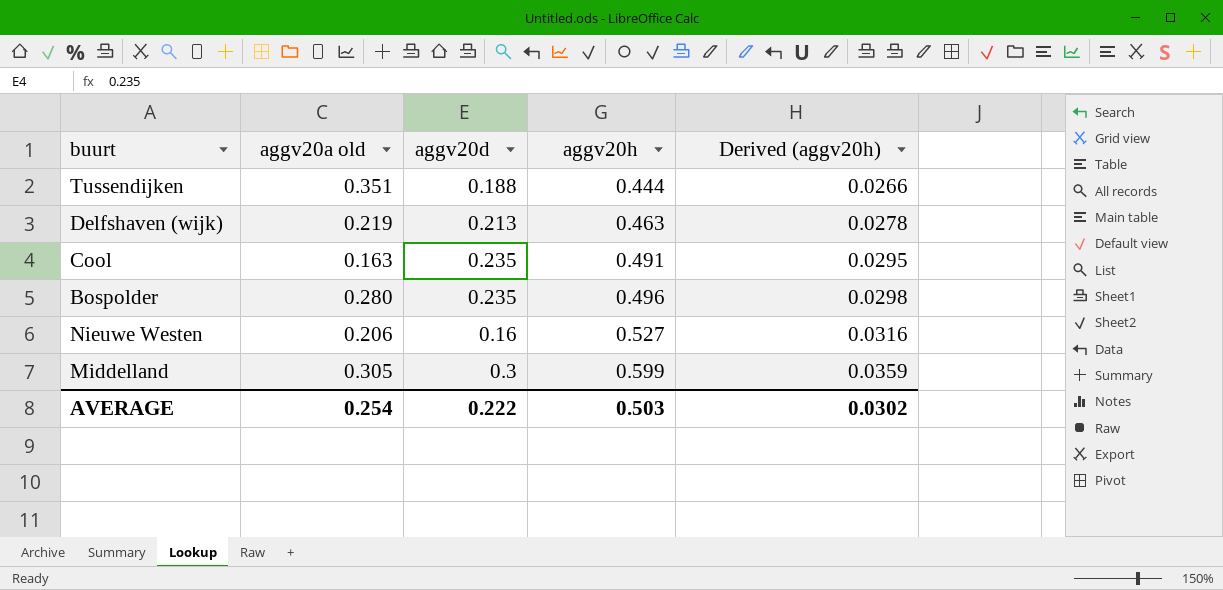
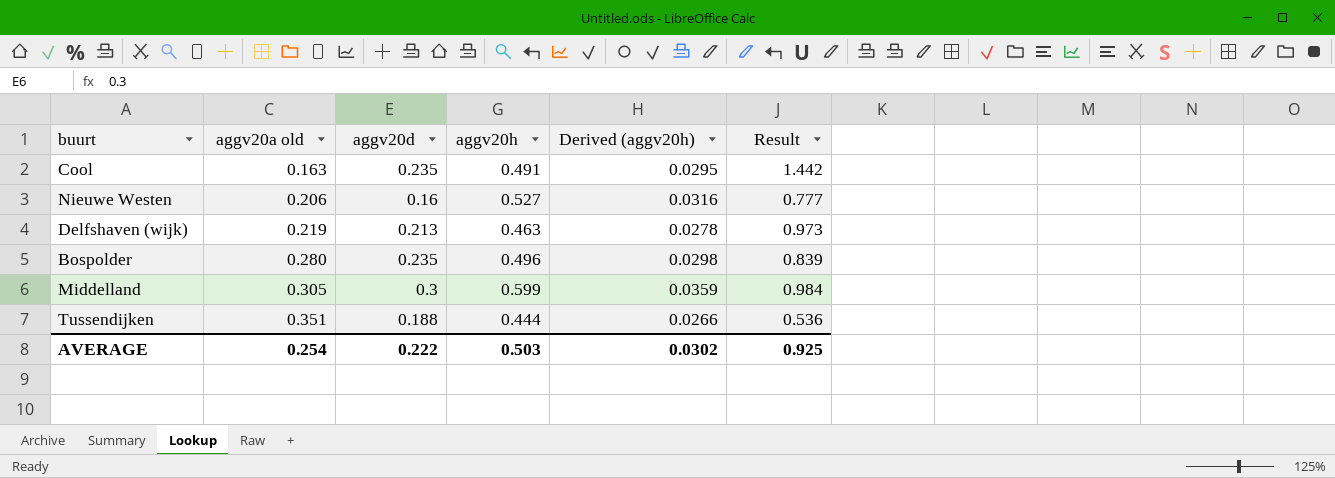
row order: aggv20h ascending -> aggv20a old ascending
column Result | formula: none -> [aggv20d] / [aggv20a old]

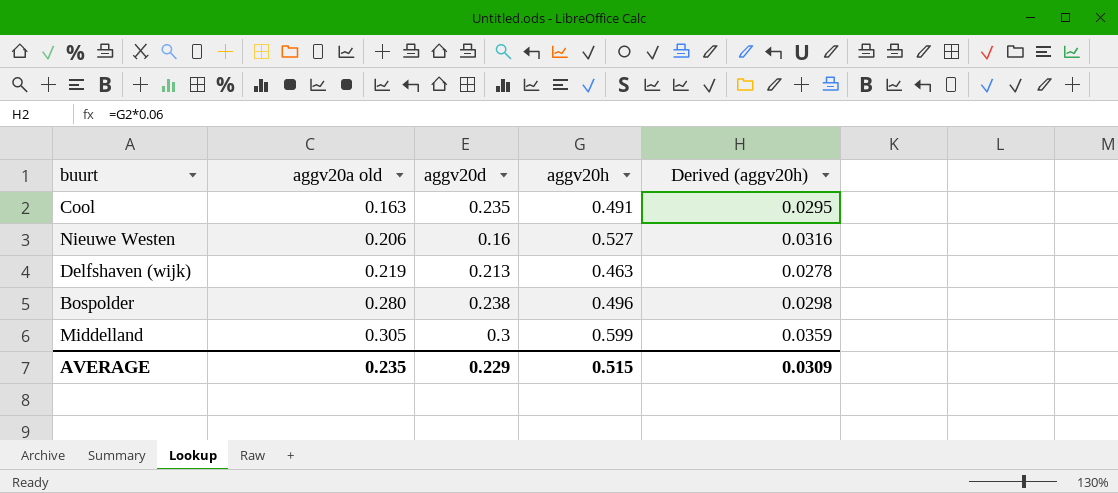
column Result | formula: [aggv20d] / [aggv20a old] -> none
row Tussendijken: 0.351 | 0.188 | 0.444 | 0.0266 | 0.536 -> none
Bospolder | aggv20d: 0.235 -> 0.238
AVERAGE | aggv20a old: 0.254 -> 0.235
AVERAGE | aggv20d: 0.222 -> 0.229
AVERAGE | aggv20h: 0.503 -> 0.515
AVERAGE | Derived (aggv20h): 0.0302 -> 0.0309

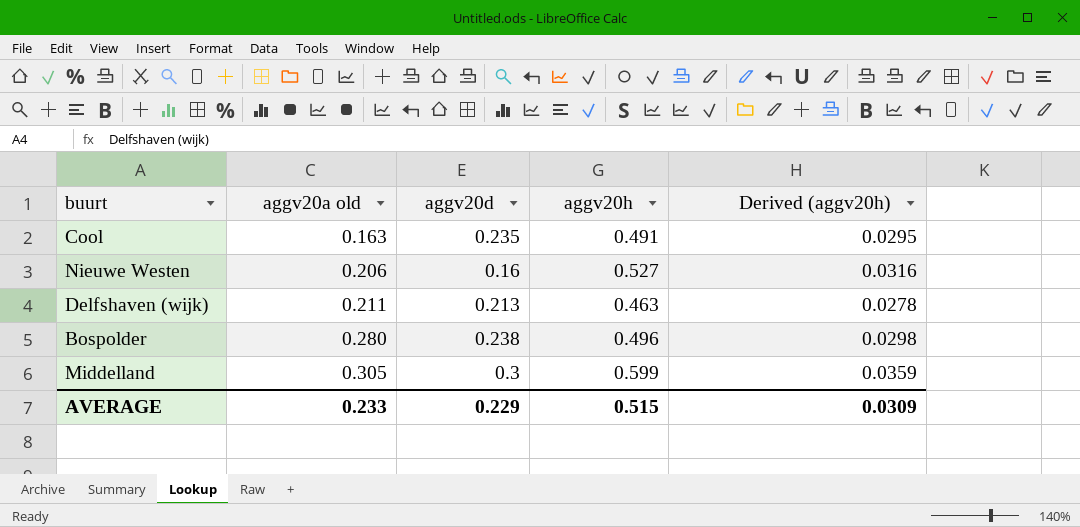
Delfshaven (wijk) | aggv20a old: 0.219 -> 0.211
AVERAGE | aggv20a old: 0.235 -> 0.233

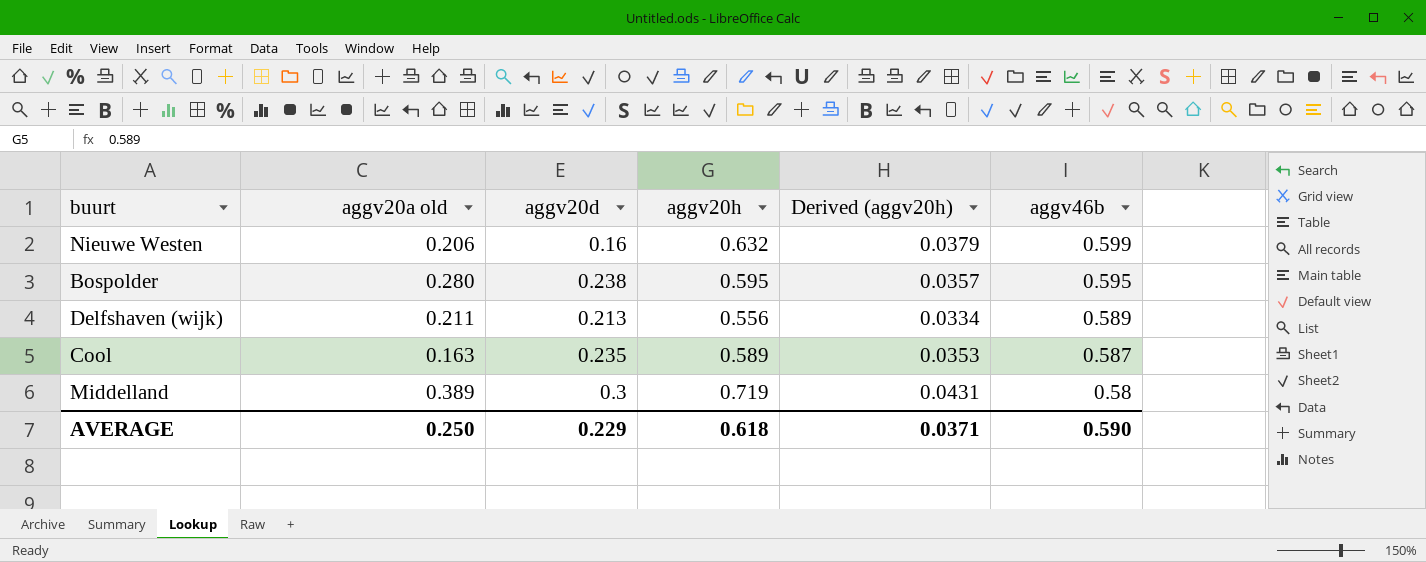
row order: aggv20a old ascending -> aggv46b descending
column aggv46b | position: none -> 6
Nieuwe Westen | aggv20h: 0.527 -> 0.632
Nieuwe Westen | Derived (aggv20h): 0.0316 -> 0.0379
Bospolder | aggv20h: 0.496 -> 0.595
Bospolder | Derived (aggv20h): 0.0298 -> 0.0357
Delfshaven (wijk) | aggv20h: 0.463 -> 0.556
Delfshaven (wijk) | Derived (aggv20h): 0.0278 -> 0.0334
Cool | aggv20h: 0.491 -> 0.589
Cool | Derived (aggv20h): 0.0295 -> 0.0353
Middelland | aggv20a old: 0.305 -> 0.389
Middelland | aggv20h: 0.599 -> 0.719
Middelland | Derived (aggv20h): 0.0359 -> 0.0431
AVERAGE | aggv20a old: 0.233 -> 0.250
AVERAGE | aggv20h: 0.515 -> 0.618
AVERAGE | Derived (aggv20h): 0.0309 -> 0.0371

